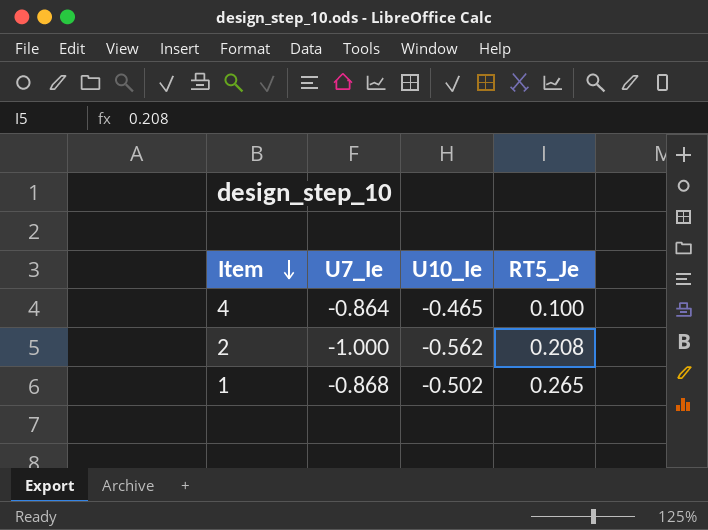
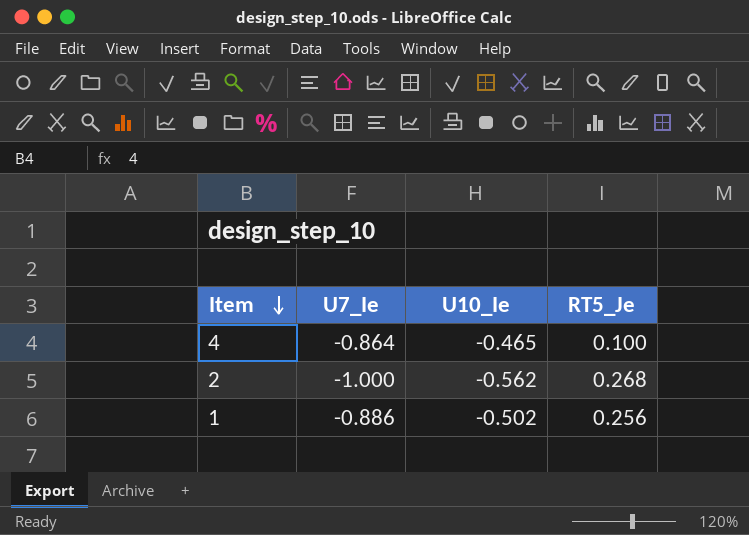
2 | RT5_Je: 0.208 -> 0.268
1 | U7_Ie: -0.868 -> -0.886
1 | RT5_Je: 0.265 -> 0.256

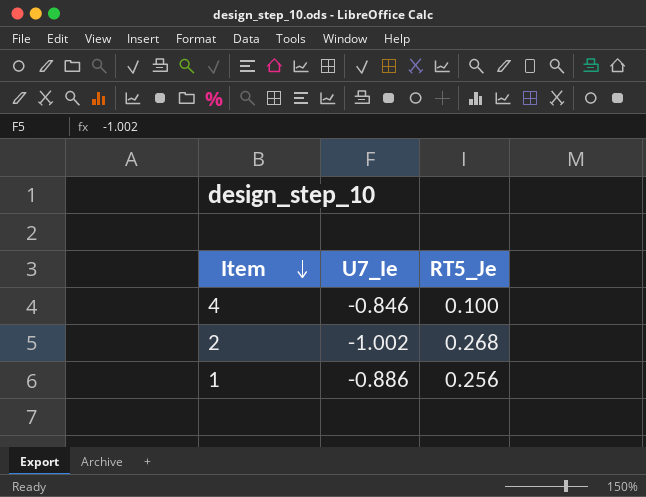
column U10_Ie | position: 3 -> none
4 | U7_Ie: -0.864 -> -0.846
2 | U7_Ie: -1.000 -> -1.002

